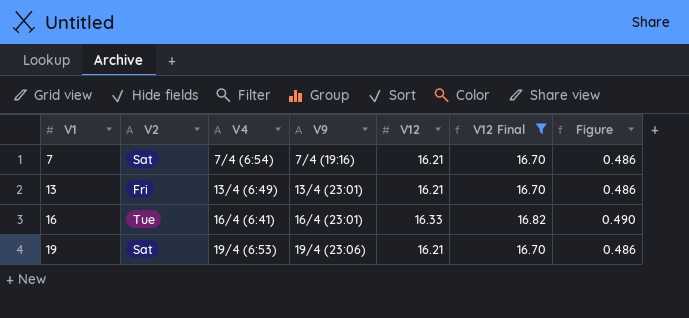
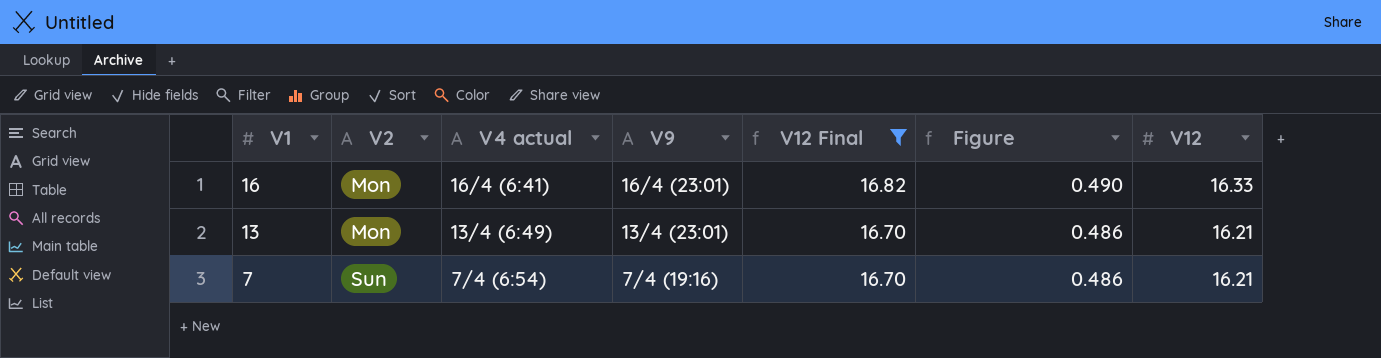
row order: V1 ascending -> V1 descending
column name: V4 -> V4 actual
column V12 | position: 5 -> 7
row 19: Sat | 19/4 (6:53) | 19/4 (23:06) | 16.21 | 16.70 | 0.486 -> none
16 | V2: Tue -> Mon
13 | V2: Fri -> Mon
7 | V2: Sat -> Sun

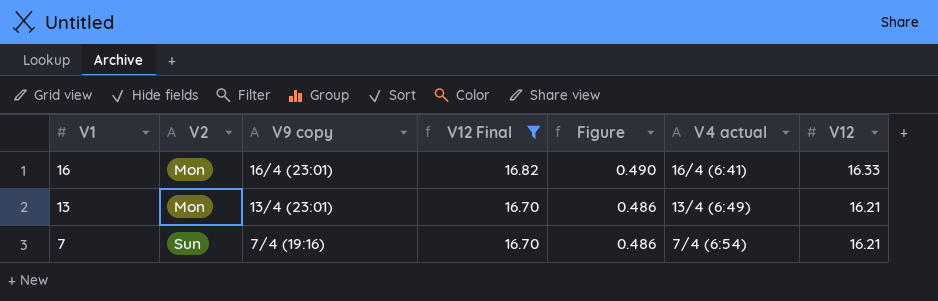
column name: V9 -> V9 copy
column V4 actual | position: 3 -> 6

